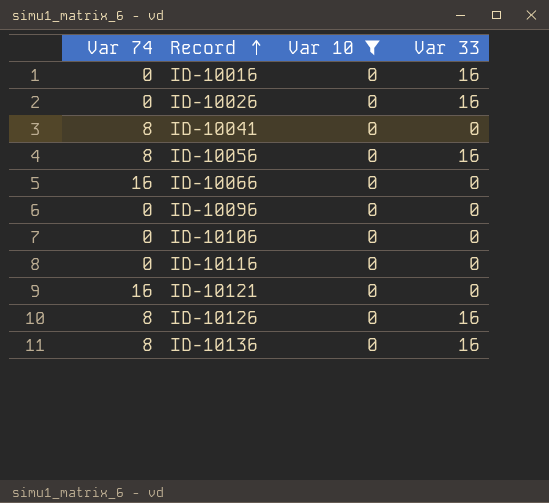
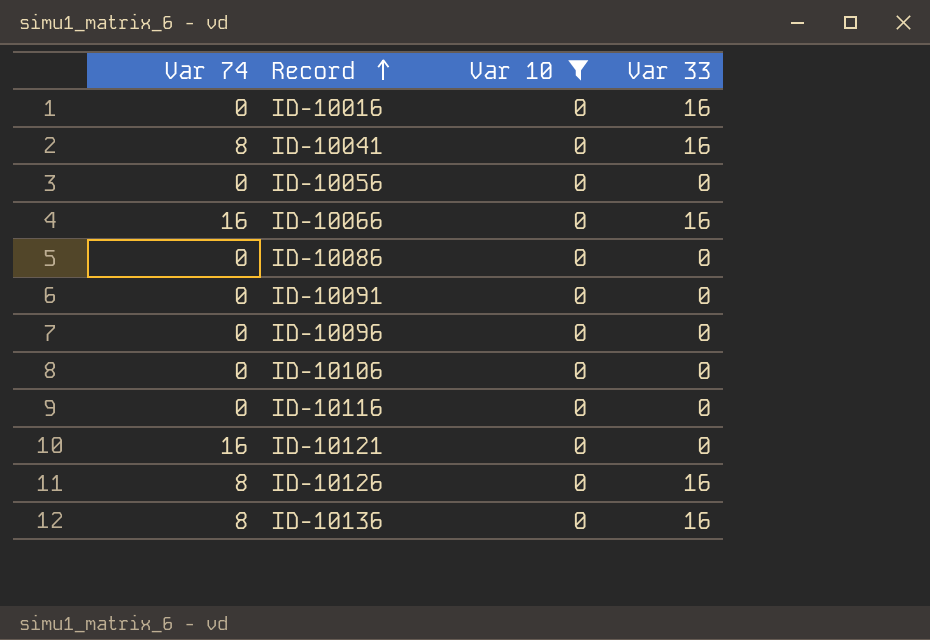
row ID-10026: 0 | 0 | 16 -> none
ID-10041 | Var 33: 0 -> 16
ID-10056 | Var 74: 8 -> 0
ID-10056 | Var 33: 16 -> 0
ID-10066 | Var 33: 0 -> 16
row ID-10086: none -> 0 | 0 | 0
row ID-10091: none -> 0 | 0 | 0

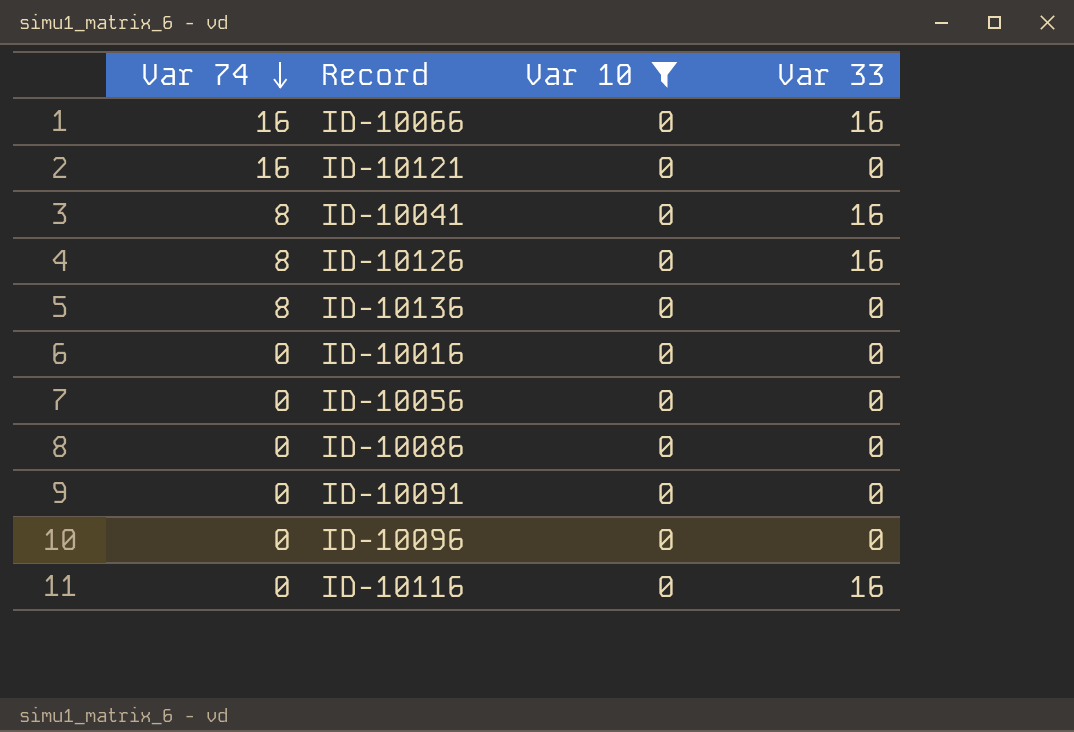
row order: Record ascending -> Var 74 descending
row ID-10106: 0 | 0 | 0 -> none
ID-10136 | Var 33: 16 -> 0
ID-10016 | Var 33: 16 -> 0
ID-10116 | Var 33: 0 -> 16

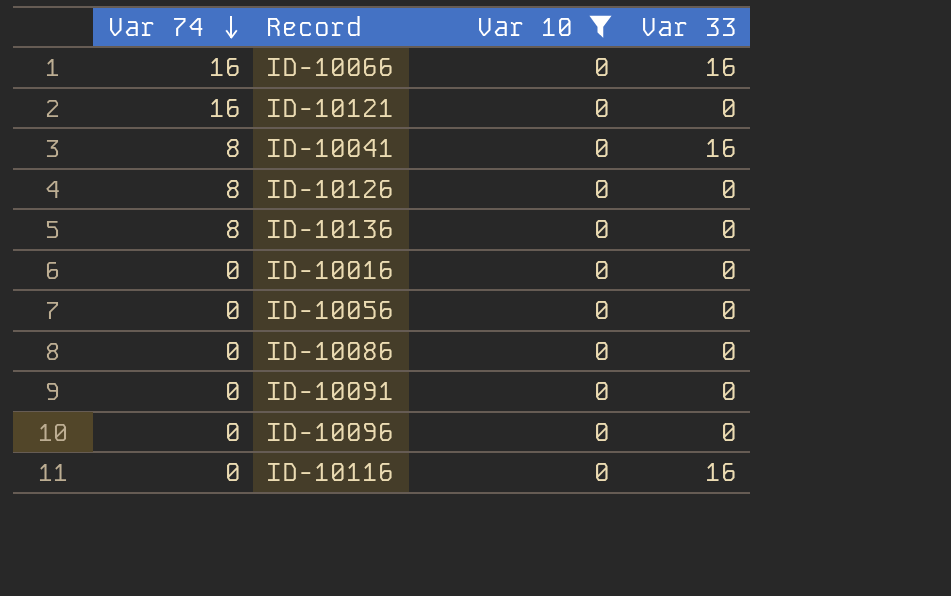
ID-10126 | Var 33: 16 -> 0

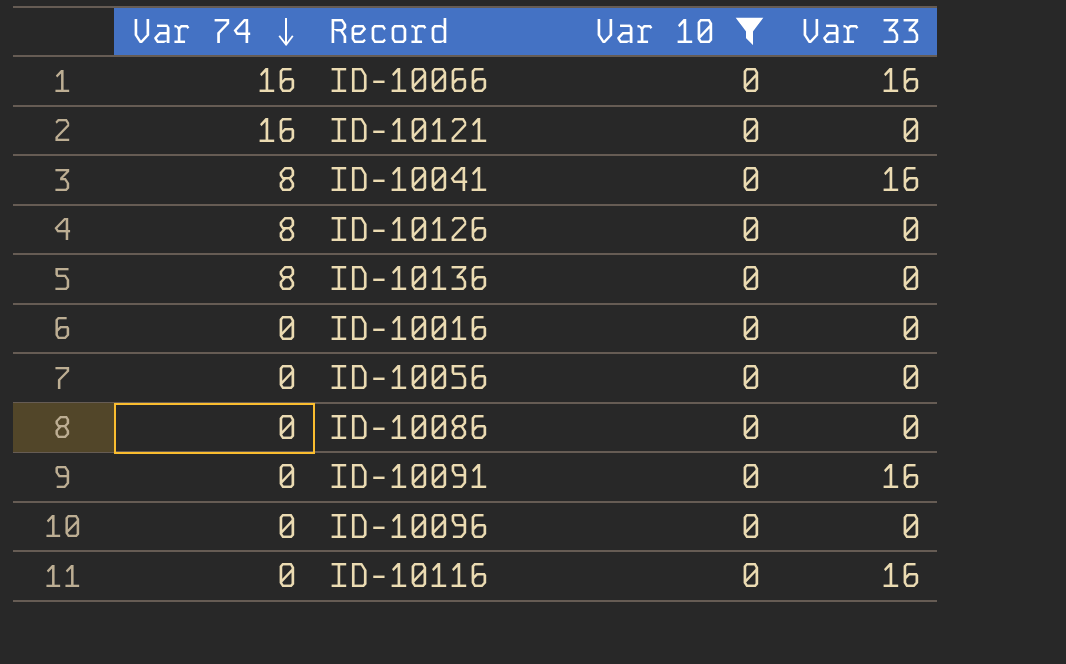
ID-10091 | Var 33: 0 -> 16

